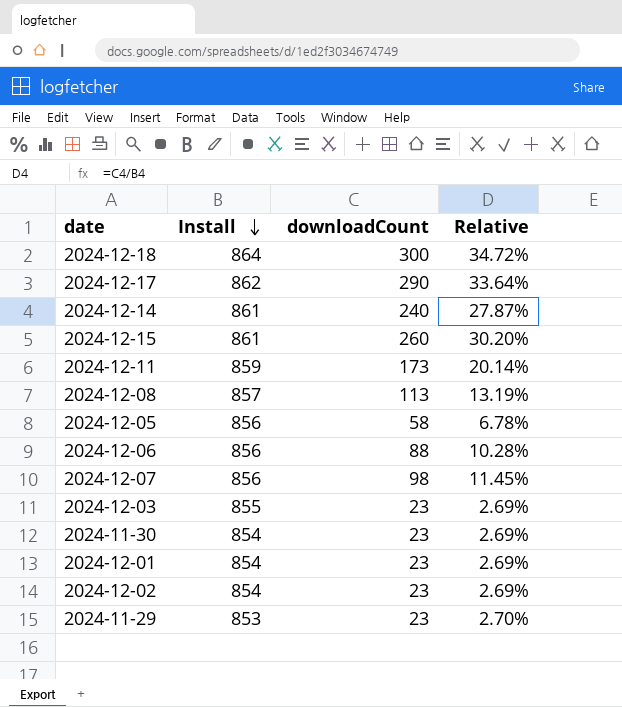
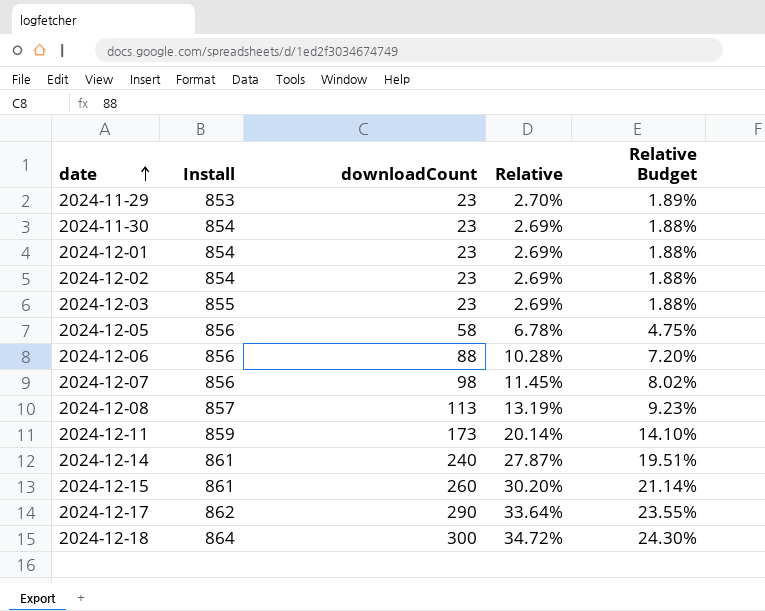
row order: Install descending -> date ascending
column Relative Budget | formula: none -> [Relative] * 0.7

